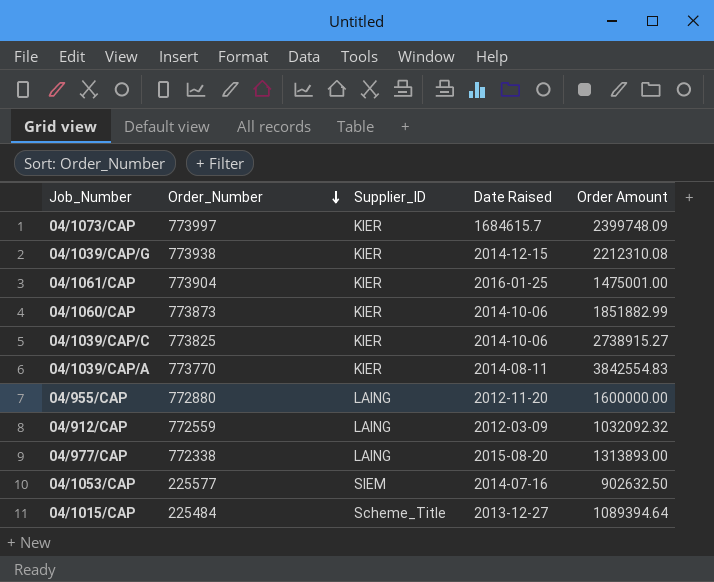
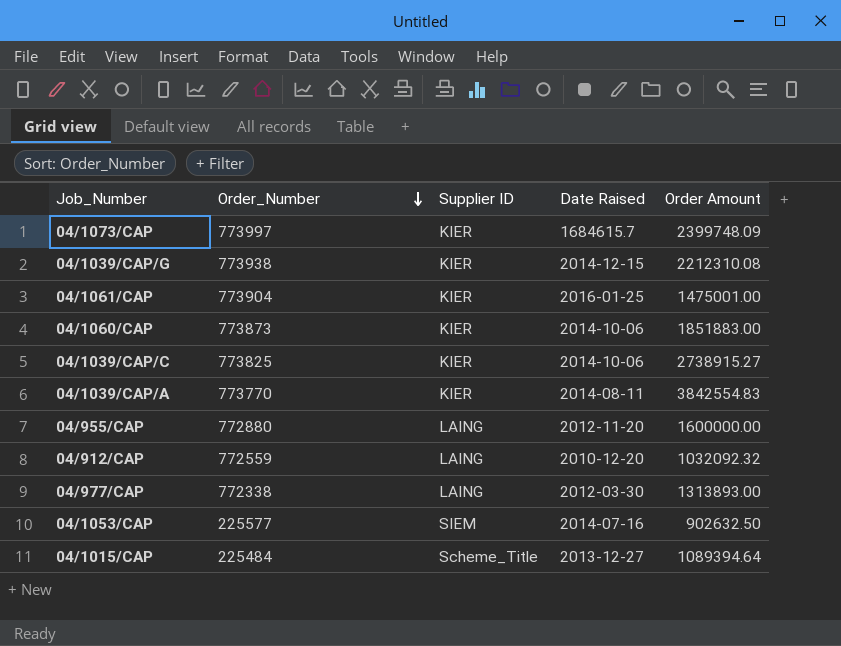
column name: Supplier_ID -> Supplier ID
04/1060/CAP | Order Amount: 1851882.99 -> 1851883.00
04/912/CAP | Date Raised: 2012-03-09 -> 2010-12-20
04/977/CAP | Date Raised: 2015-08-20 -> 2012-03-30

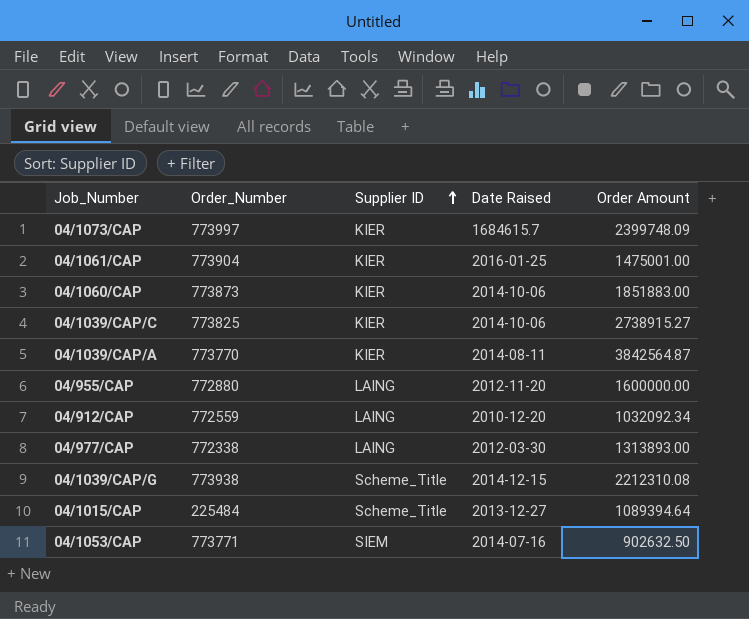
row order: Order_Number descending -> Supplier ID ascending
04/1039/CAP/A | Order Amount: 3842554.83 -> 3842564.87
04/912/CAP | Order Amount: 1032092.32 -> 1032092.34
04/1039/CAP/G | Supplier ID: KIER -> Scheme_Title
04/1053/CAP | Order_Number: 225577 -> 773771

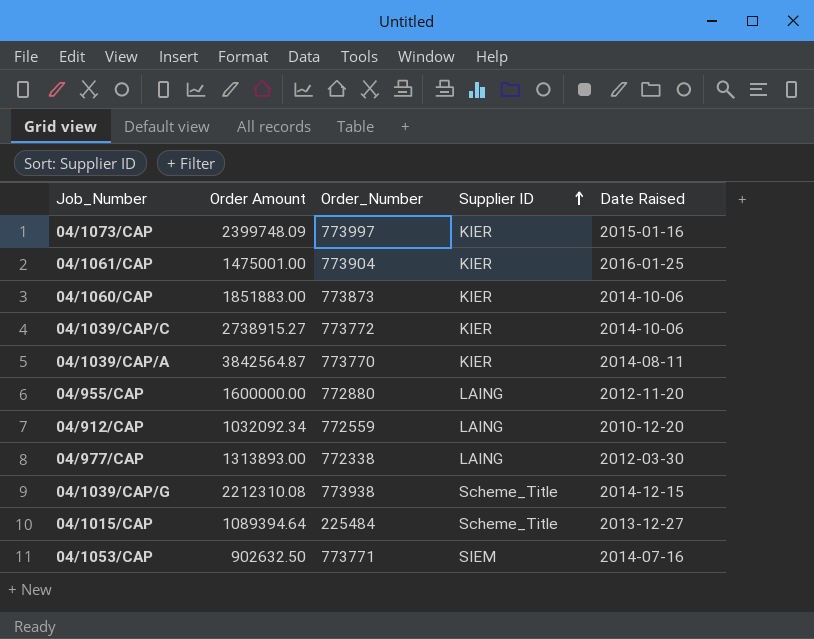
column Order Amount | position: 5 -> 2
04/1073/CAP | Date Raised: 1684615.7 -> 2015-01-16
04/1039/CAP/C | Order_Number: 773825 -> 773772

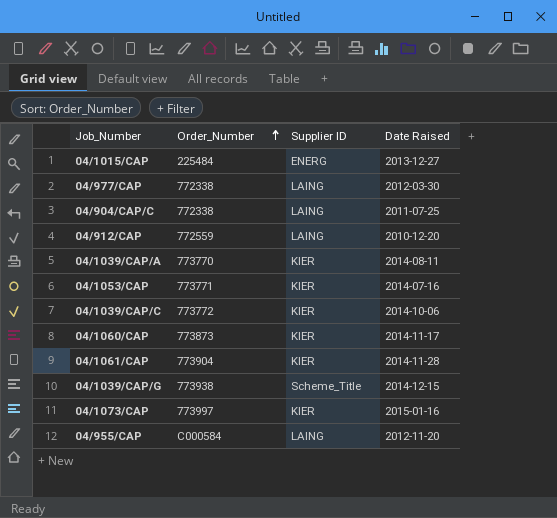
row order: Supplier ID ascending -> Order_Number ascending
column Order Amount | position: 2 -> none
04/1015/CAP | Supplier ID: Scheme_Title -> ENERG
row 04/904/CAP/C: none -> 772338 | LAING | 2011-07-25
04/1053/CAP | Supplier ID: SIEM -> KIER
04/1060/CAP | Date Raised: 2014-10-06 -> 2014-11-17
04/1061/CAP | Date Raised: 2016-01-25 -> 2014-11-28
04/955/CAP | Order_Number: 772880 -> C000584

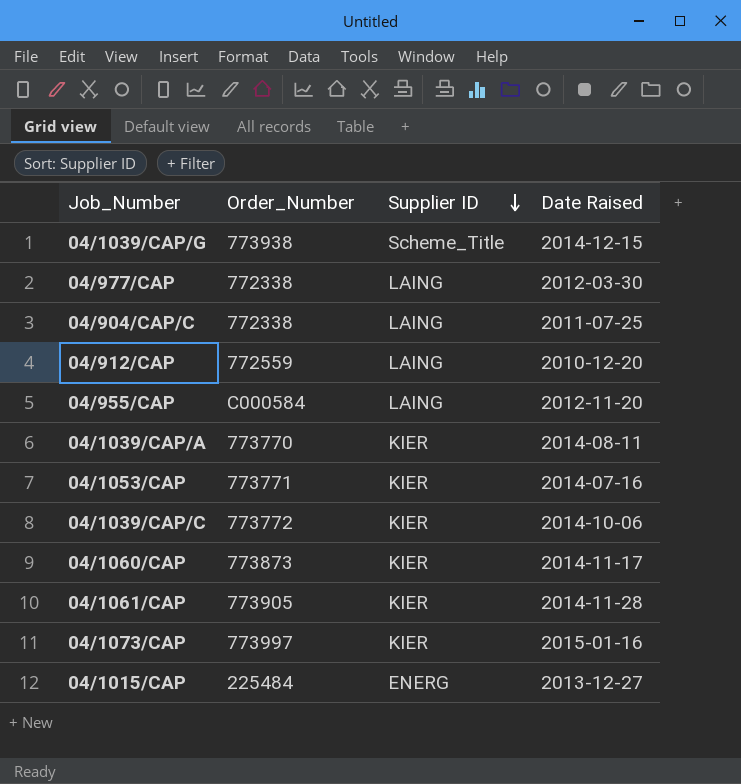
row order: Order_Number ascending -> Supplier ID descending
04/1061/CAP | Order_Number: 773904 -> 773905

